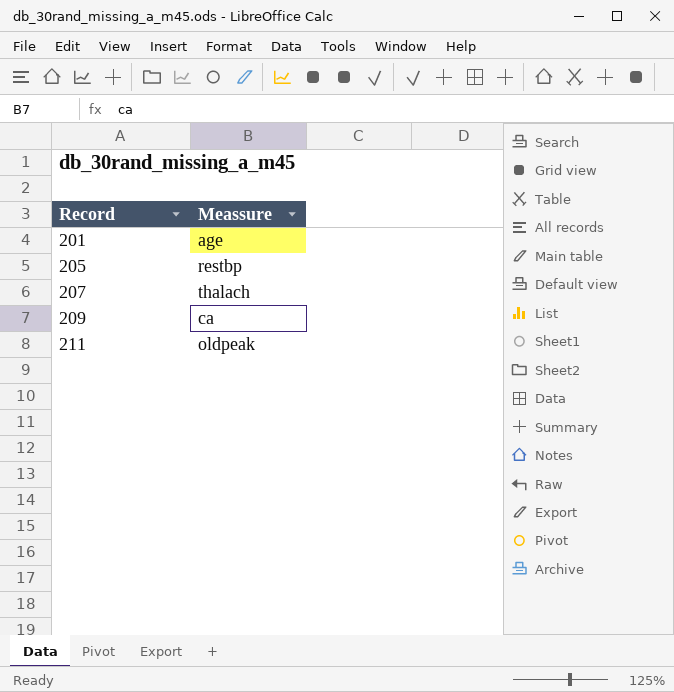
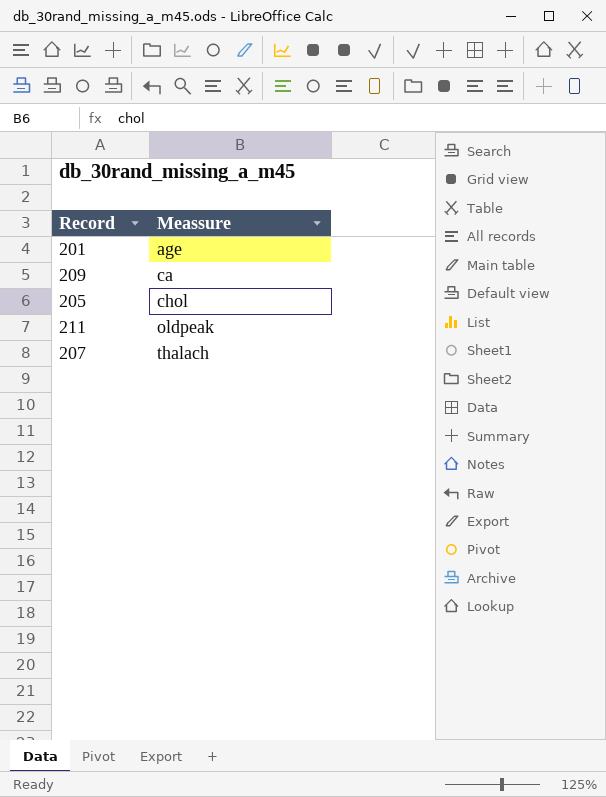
row order: Record ascending -> Meassure ascending
205 | Meassure: restbp -> chol

